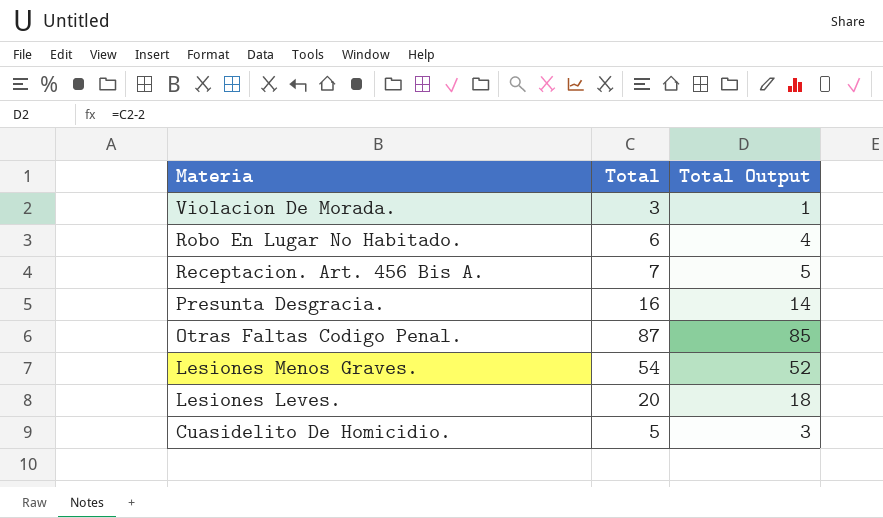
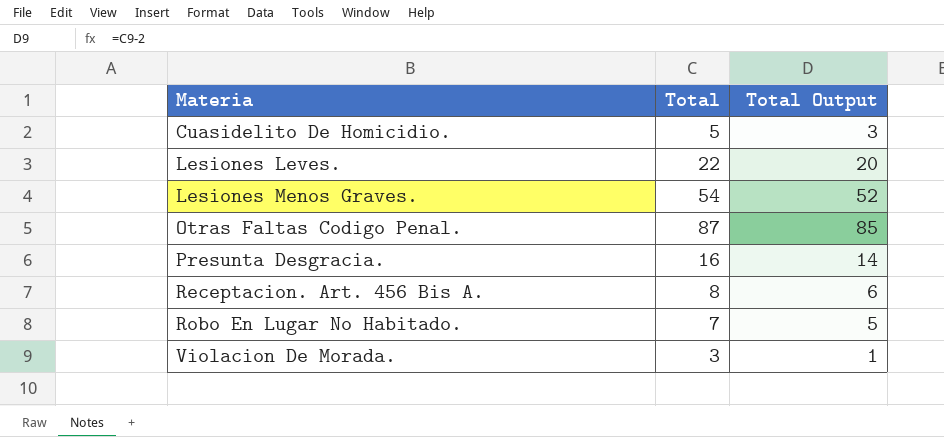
row order: Materia descending -> Materia ascending
Lesiones Leves. | Total: 20 -> 22
Lesiones Leves. | Total Output: 18 -> 20
Receptacion. Art. 456 Bis A. | Total: 7 -> 8
Receptacion. Art. 456 Bis A. | Total Output: 5 -> 6
Robo En Lugar No Habitado. | Total: 6 -> 7
Robo En Lugar No Habitado. | Total Output: 4 -> 5

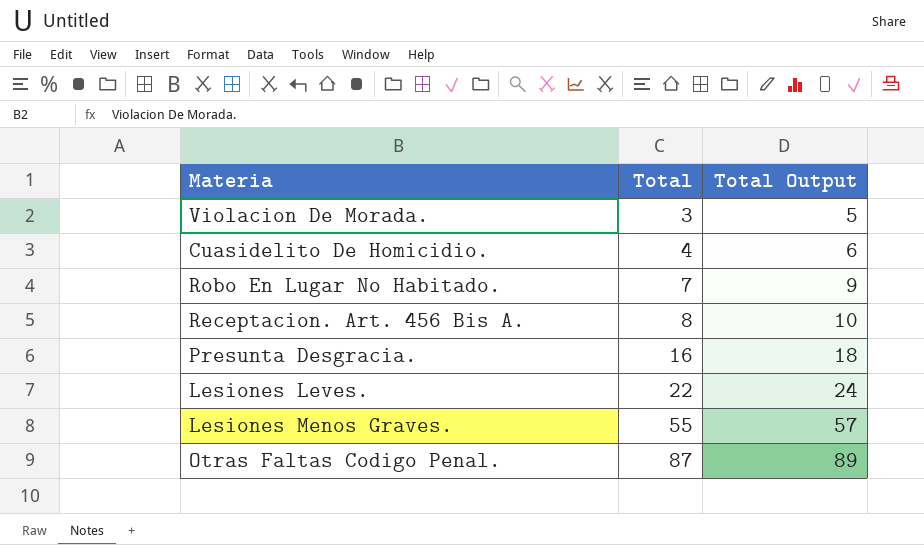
row order: Materia ascending -> Total ascending
column Total Output | formula: [Total] - 2 -> [Total] + 2
Cuasidelito De Homicidio. | Total: 5 -> 4
Lesiones Menos Graves. | Total: 54 -> 55

